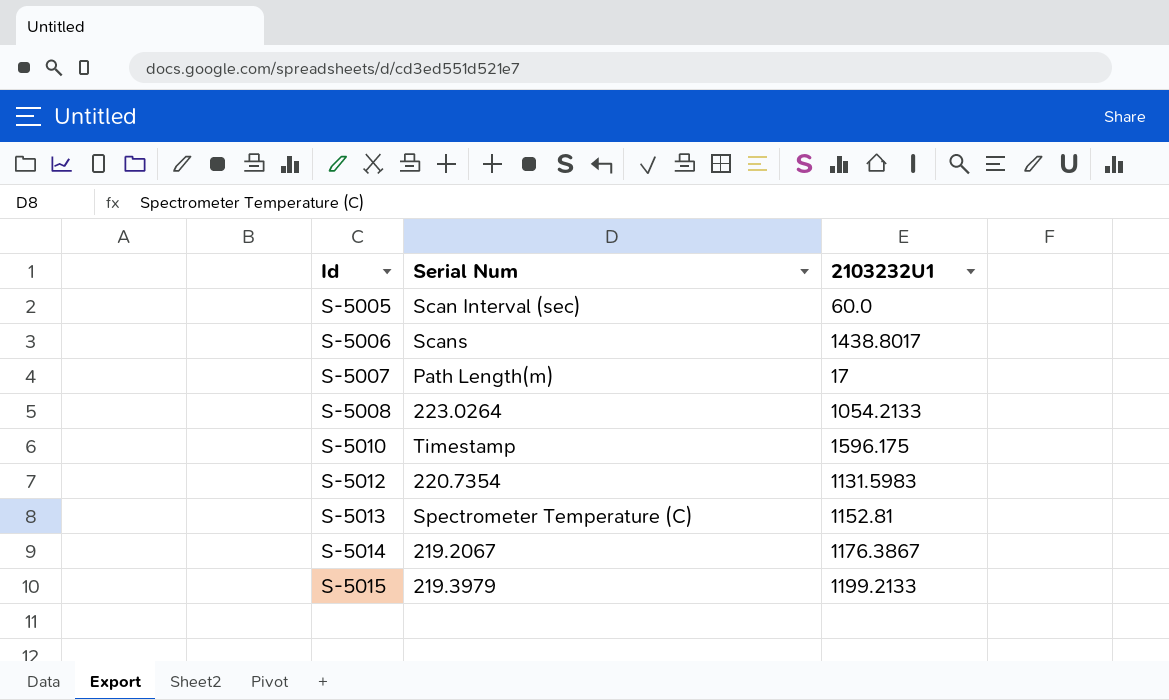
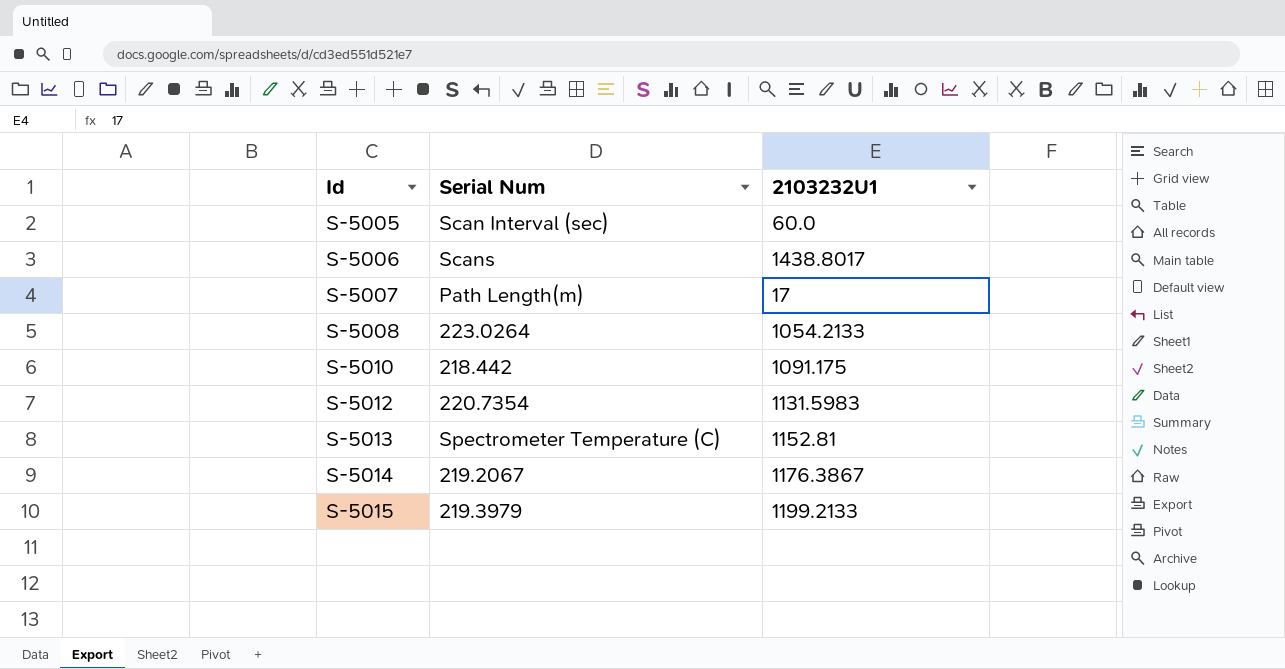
S-5010 | Serial Num: Timestamp -> 218.442
S-5010 | 2103232U1: 1596.175 -> 1091.175

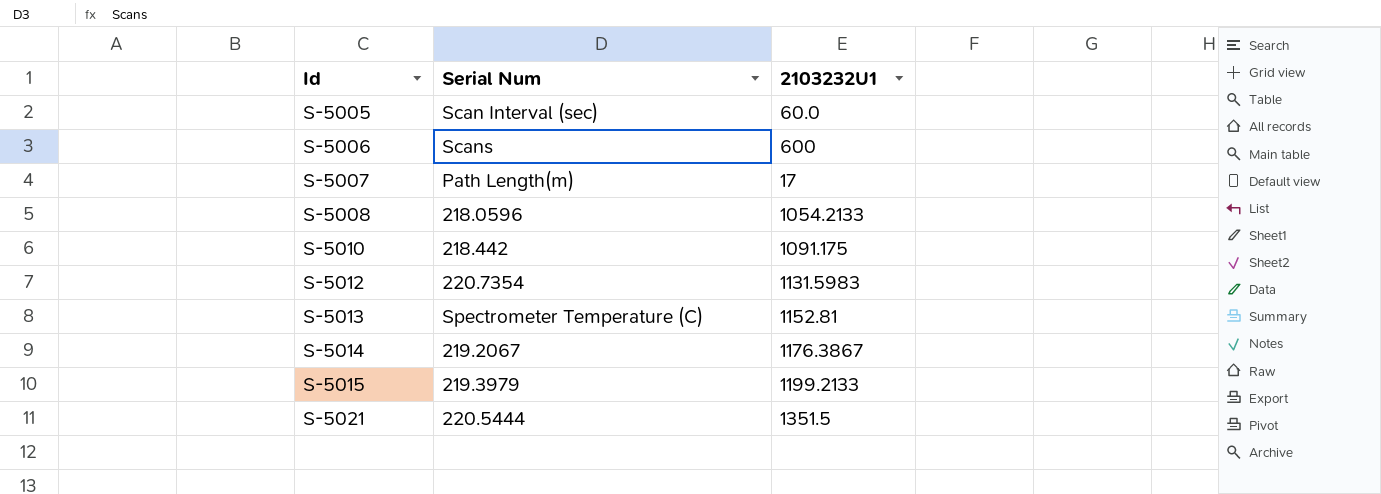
S-5006 | 2103232U1: 1438.8017 -> 600
S-5008 | Serial Num: 223.0264 -> 218.0596
row S-5021: none -> 220.5444 | 1351.5

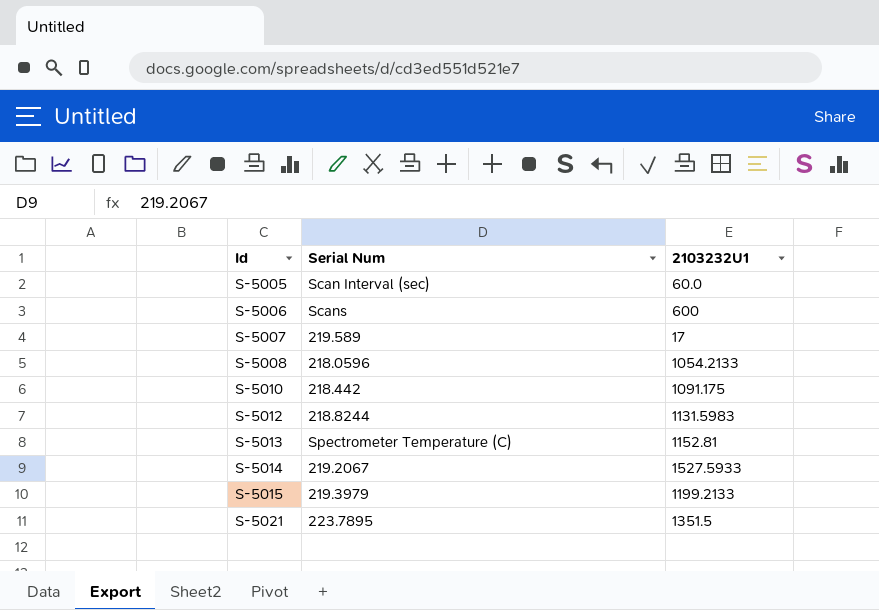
S-5007 | Serial Num: Path Length(m) -> 219.589
S-5012 | Serial Num: 220.7354 -> 218.8244
S-5014 | 2103232U1: 1176.3867 -> 1527.5933
S-5021 | Serial Num: 220.5444 -> 223.7895

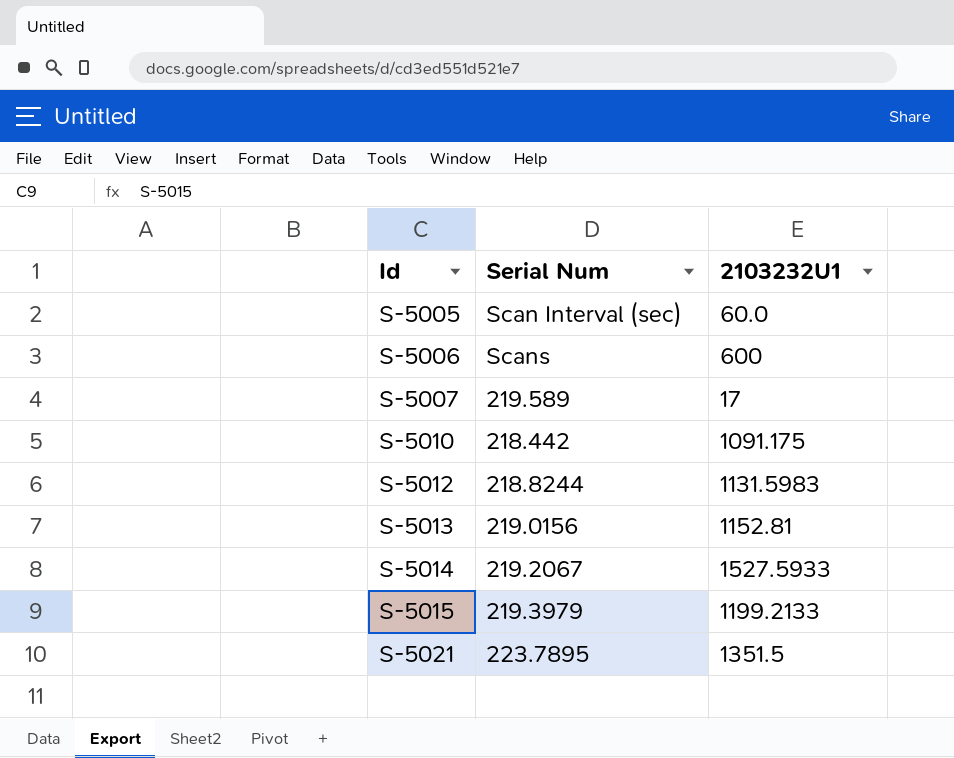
row S-5008: 218.0596 | 1054.2133 -> none
S-5013 | Serial Num: Spectrometer Temperature (C) -> 219.0156

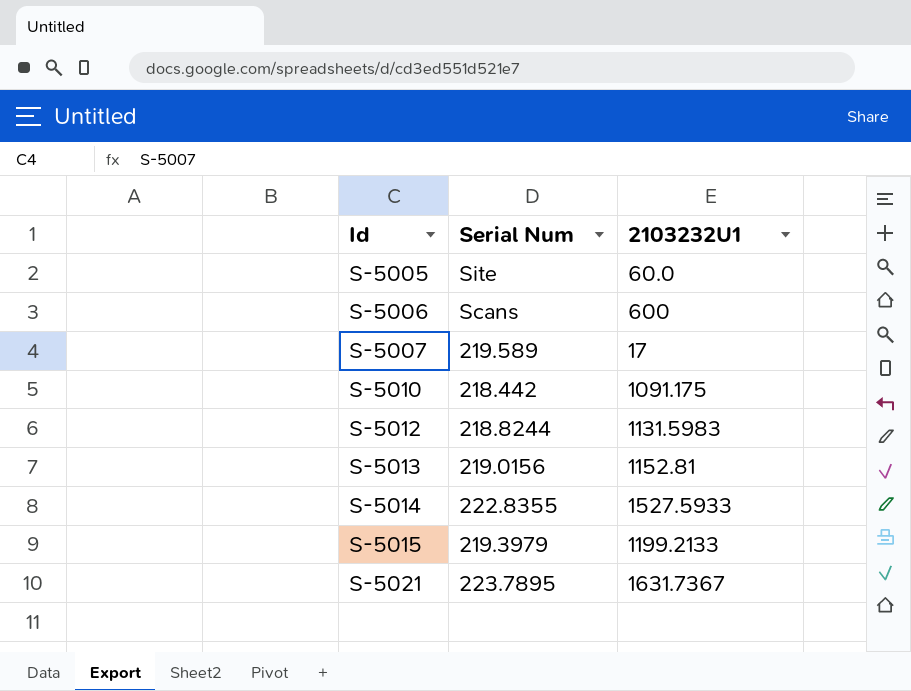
S-5005 | Serial Num: Scan Interval (sec) -> Site
S-5014 | Serial Num: 219.2067 -> 222.8355
S-5021 | 2103232U1: 1351.5 -> 1631.7367

